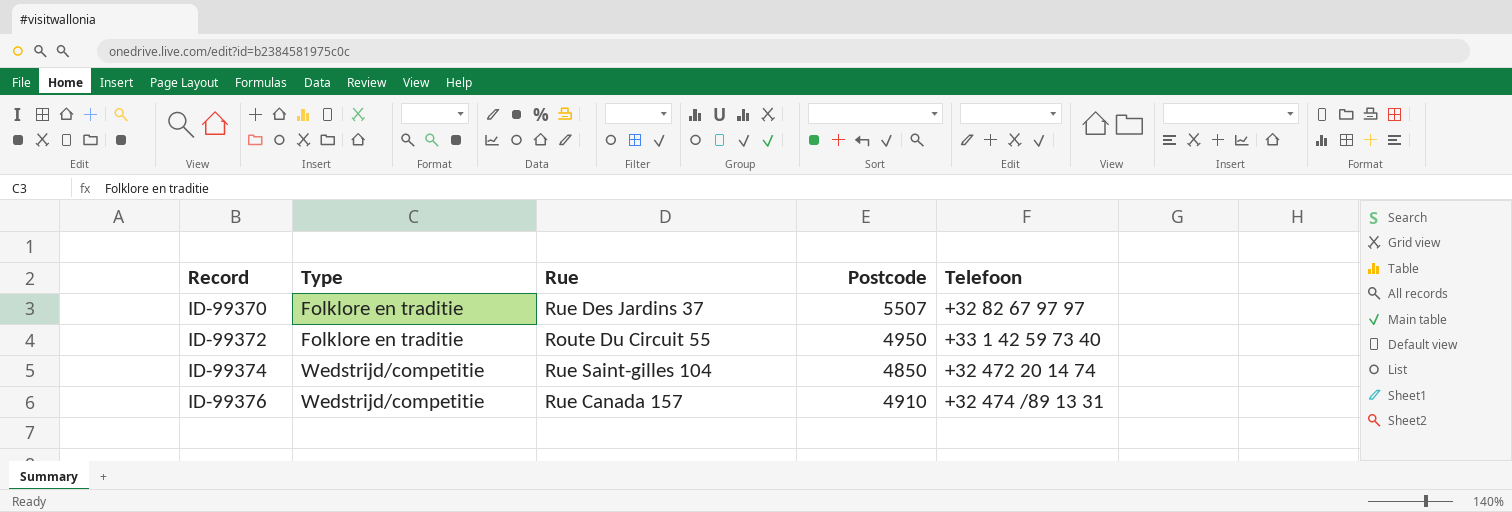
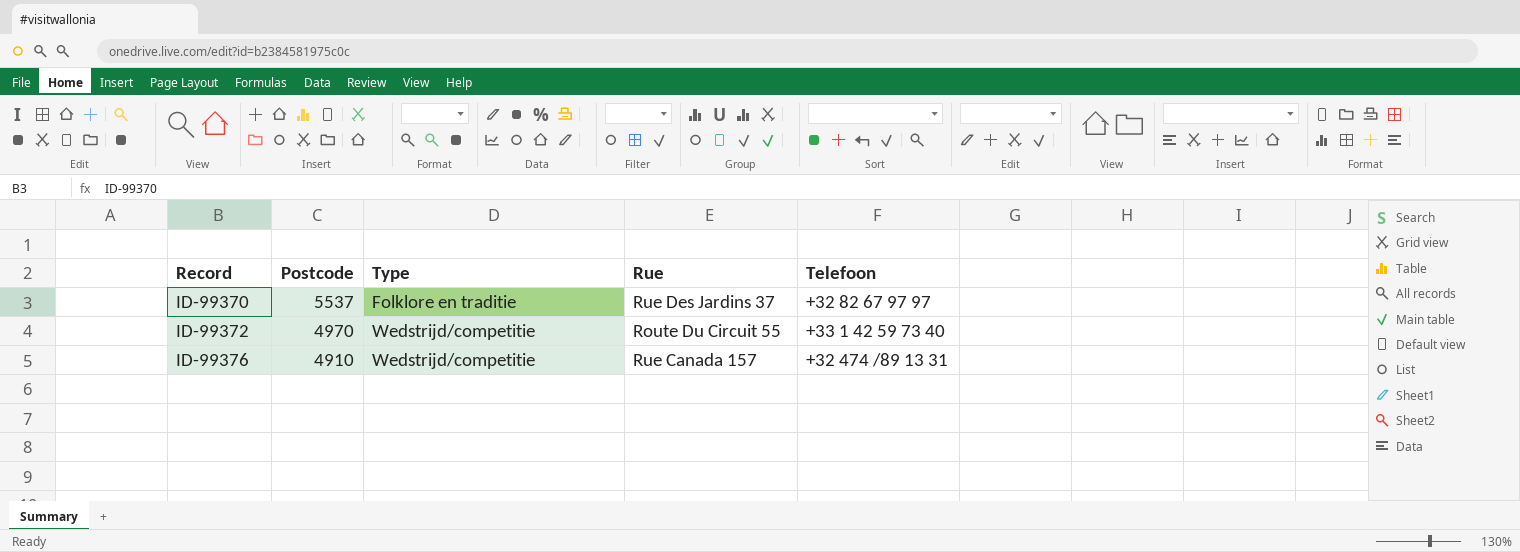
column Postcode | position: 4 -> 2
row ID-99374: Wedstrijd/competitie | Rue Saint-gilles 104 | 4850 | +32 472 20 14 74 -> none
ID-99370 | Postcode: 5507 -> 5537
ID-99372 | Postcode: 4950 -> 4970
ID-99372 | Type: Folklore en traditie -> Wedstrijd/competitie

